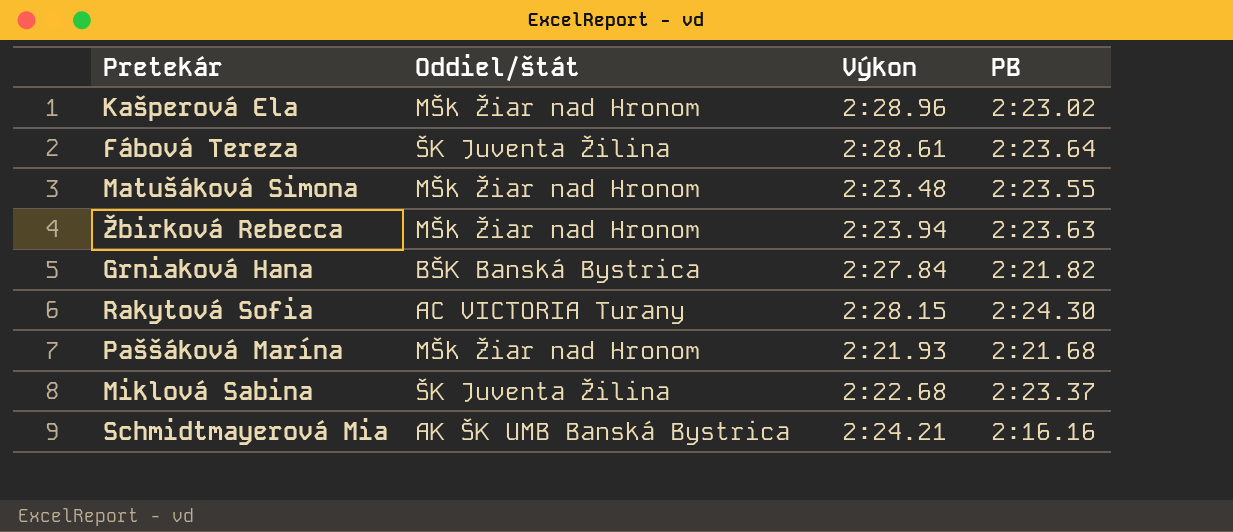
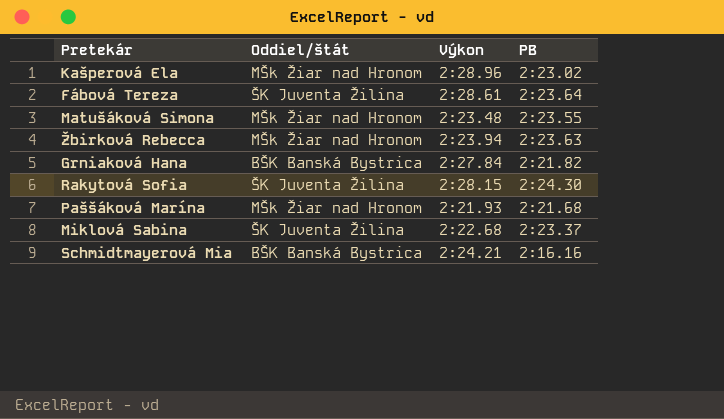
Rakytová Sofia | Oddiel/štát: AC VICTORIA Turany -> ŠK Juventa Žilina
Schmidtmayerová Mia | Oddiel/štát: AK ŠK UMB Banská Bystrica -> BŠK Banská Bystrica

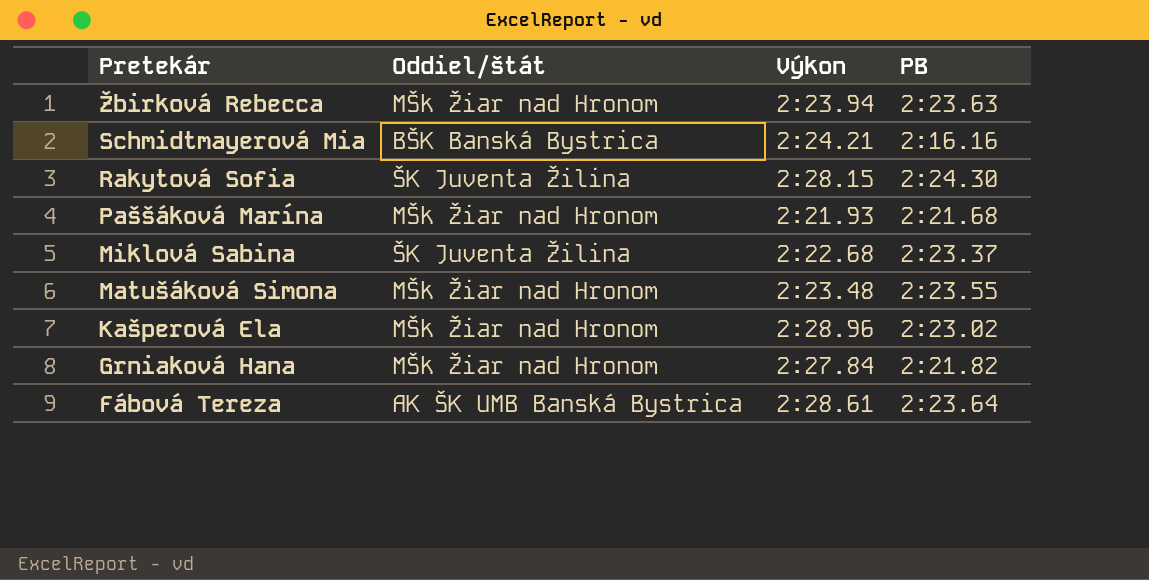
row order: none -> Pretekár descending
Grniaková Hana | Oddiel/štát: BŠK Banská Bystrica -> MŠk Žiar nad Hronom
Fábová Tereza | Oddiel/štát: ŠK Juventa Žilina -> AK ŠK UMB Banská Bystrica

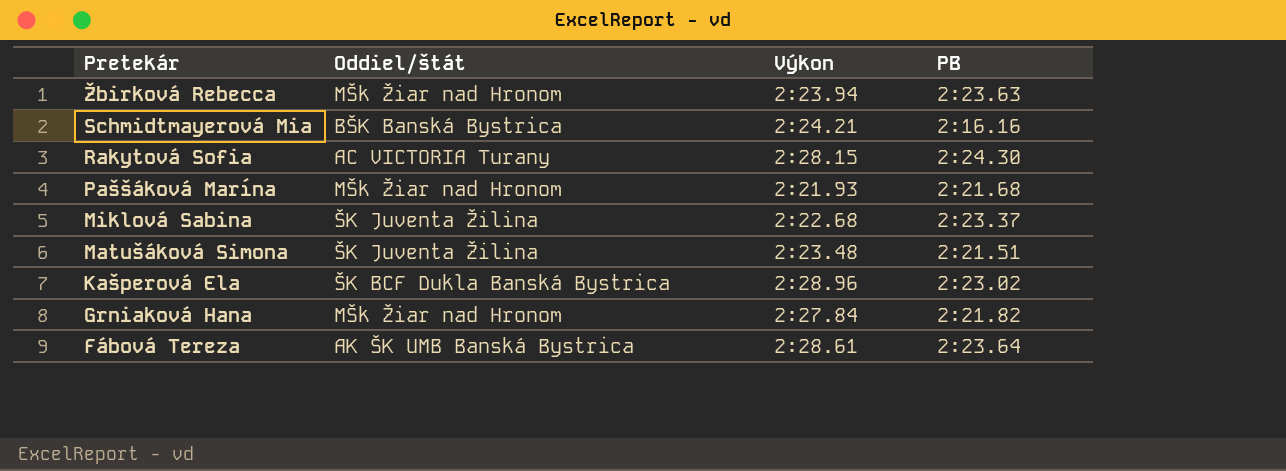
Rakytová Sofia | Oddiel/štát: ŠK Juventa Žilina -> AC VICTORIA Turany
Matušáková Simona | Oddiel/štát: MŠk Žiar nad Hronom -> ŠK Juventa Žilina
Matušáková Simona | PB: 2:23.55 -> 2:21.51
Kašperová Ela | Oddiel/štát: MŠk Žiar nad Hronom -> ŠK BCF Dukla Banská Bystrica

